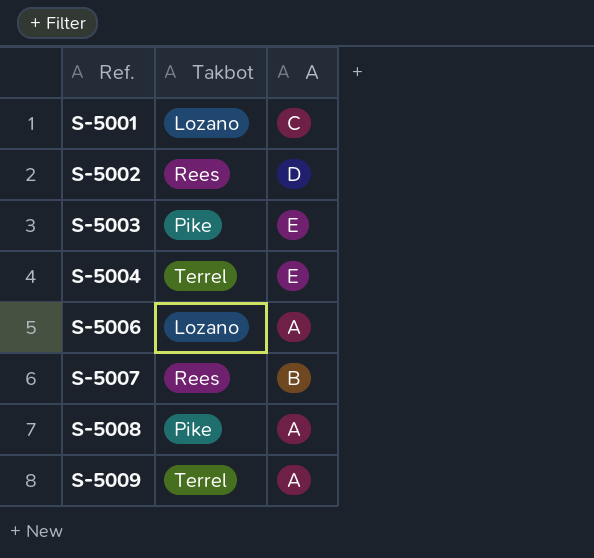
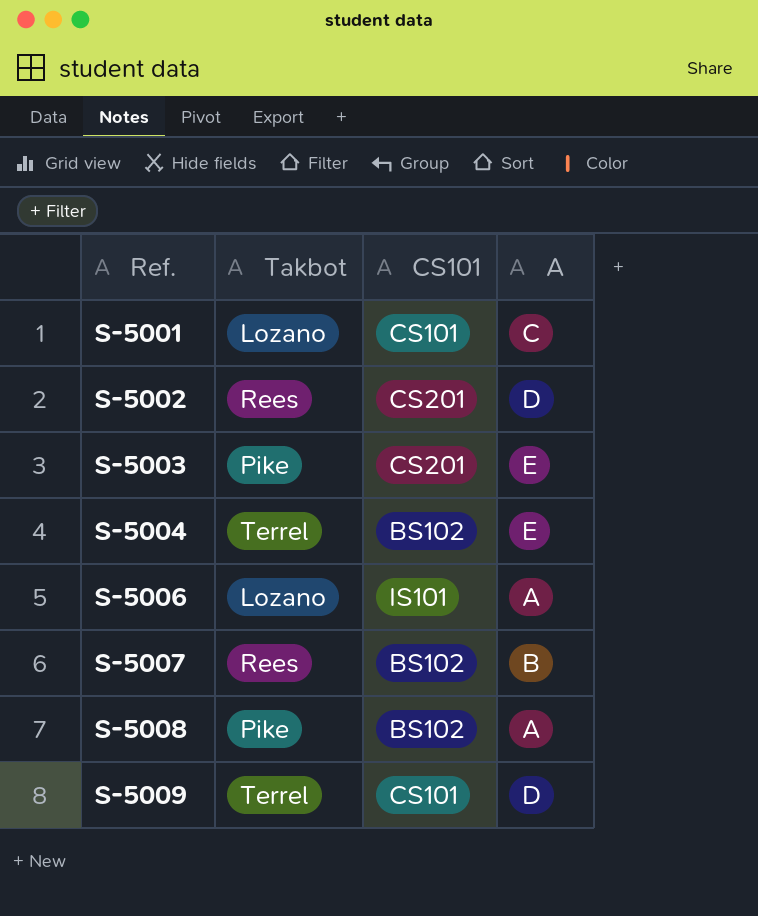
column CS101 | position: none -> 3
S-5009 | A: A -> D

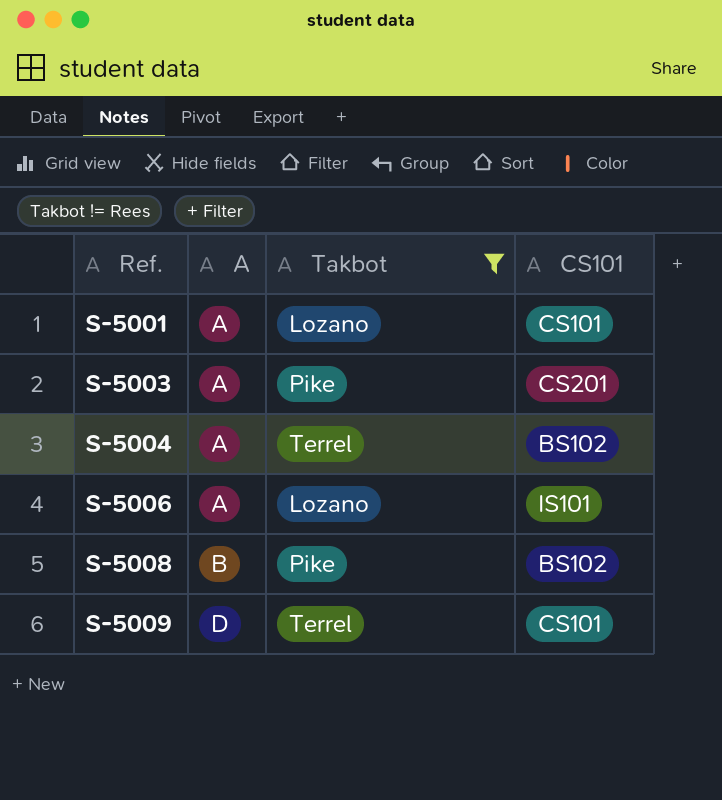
filter: none -> Takbot != Rees
column A | position: 4 -> 2
S-5001 | A: C -> A
S-5003 | A: E -> A
S-5004 | A: E -> A
S-5008 | A: A -> B

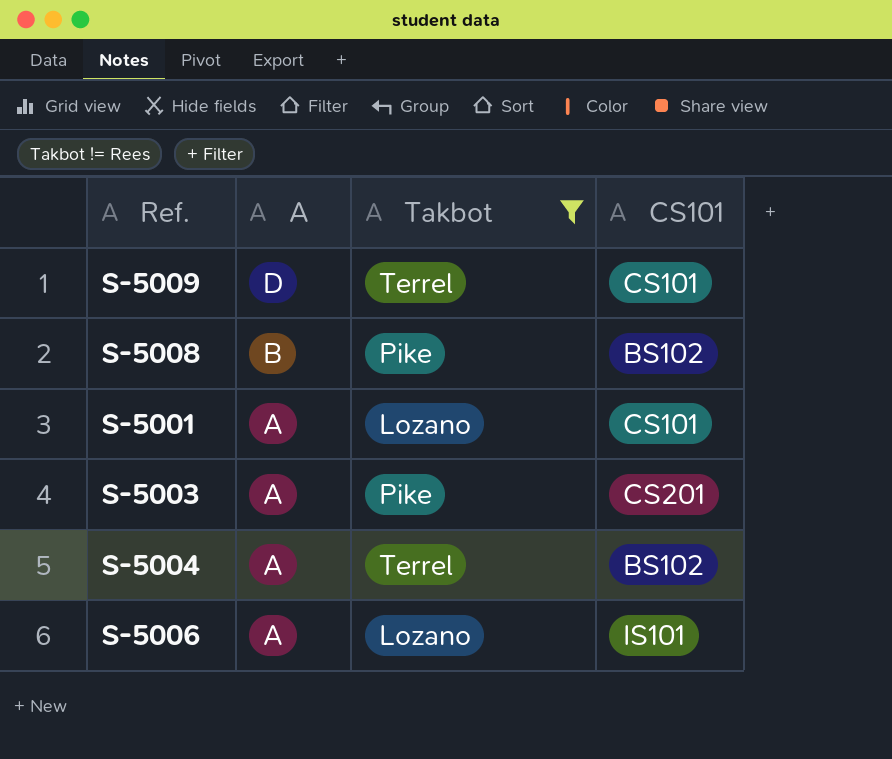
row order: Ref. ascending -> A descending

